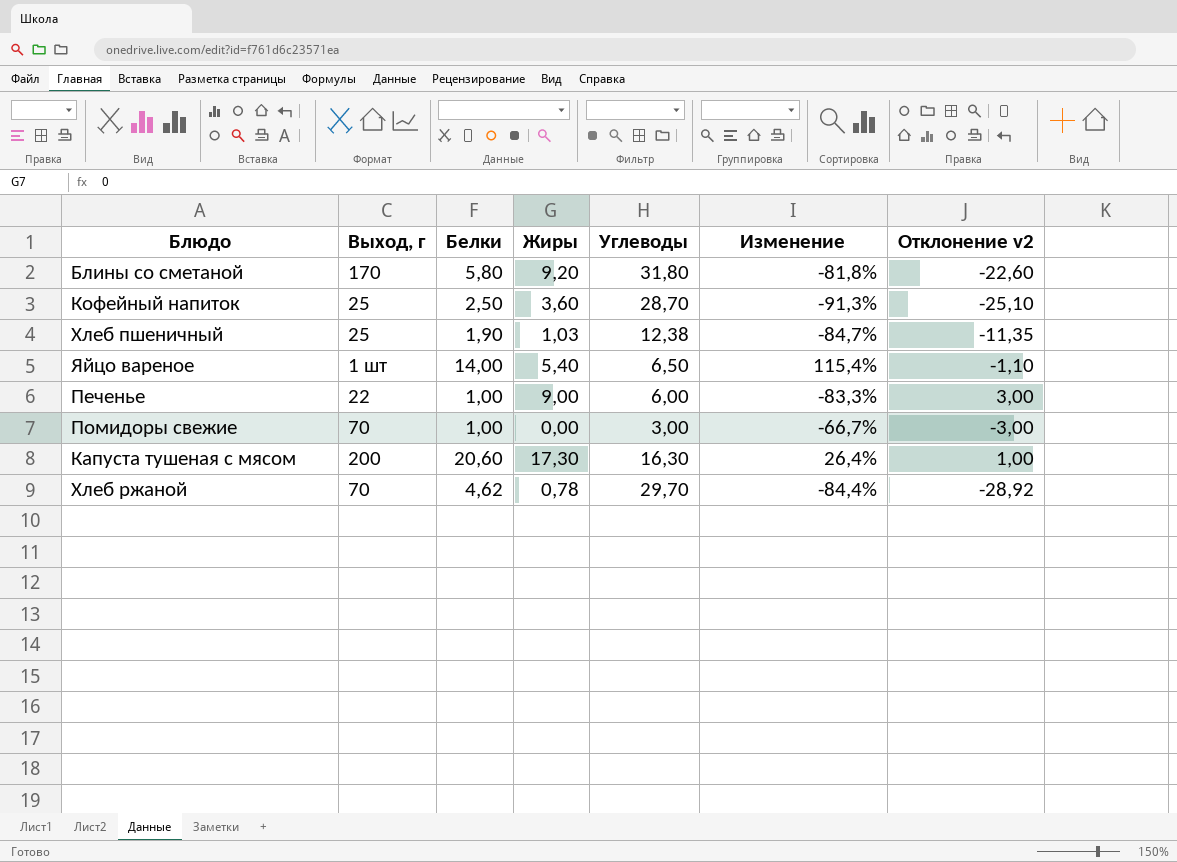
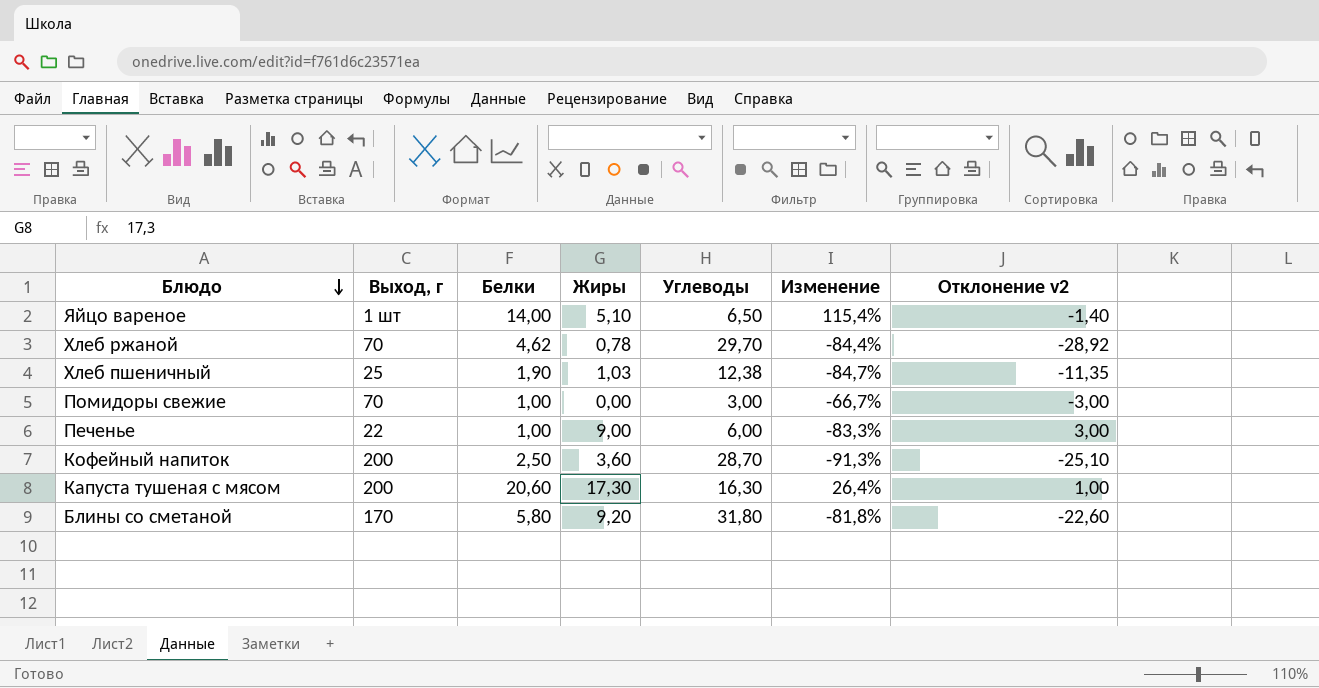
row order: none -> Блюдо descending
Яйцо вареное | Жиры: 5,40 -> 5,10
Яйцо вареное | Отклонение v2: -1,10 -> -1,40
Кофейный напиток | Выход, г: 25 -> 200

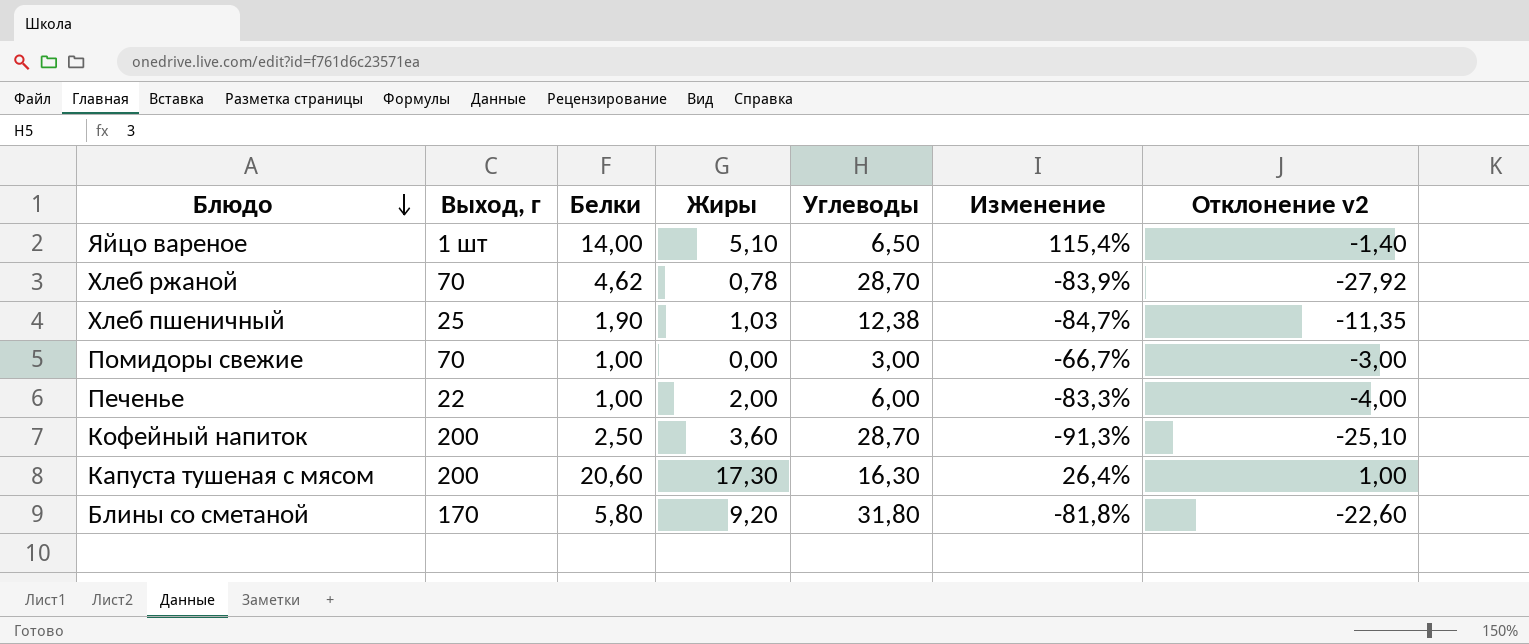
Хлеб ржаной | Углеводы: 29,70 -> 28,70
Хлеб ржаной | Изменение: -84,4% -> -83,9%
Хлеб ржаной | Отклонение v2: -28,92 -> -27,92
Печенье | Жиры: 9,00 -> 2,00
Печенье | Отклонение v2: 3,00 -> -4,00

